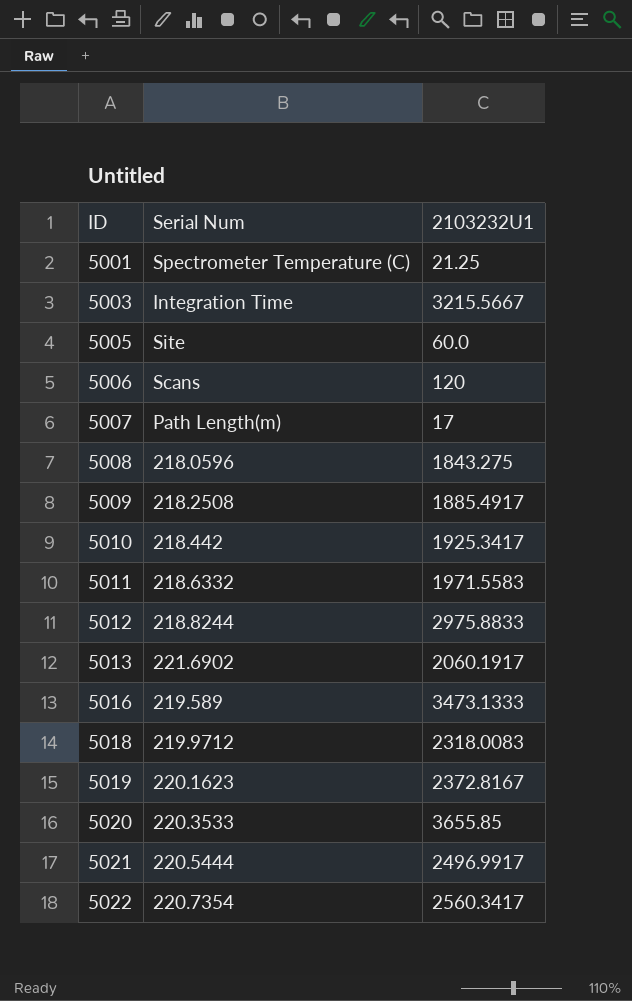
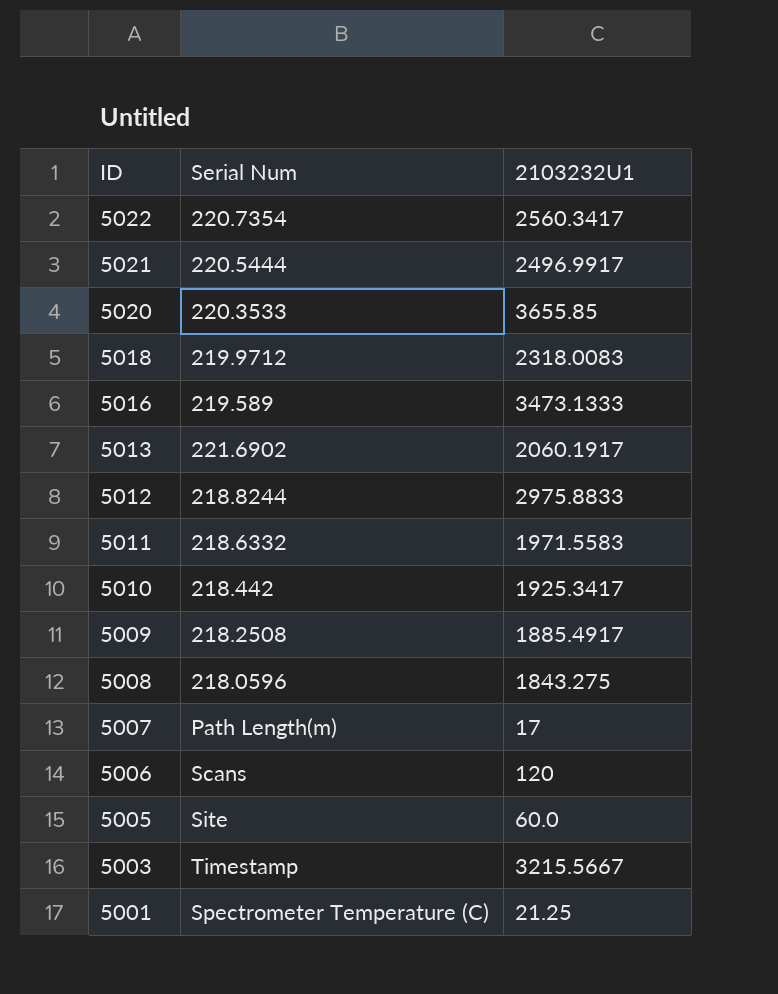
row order: ID ascending -> ID descending
row 5019: 220.1623 | 2372.8167 -> none
5003 | Serial Num: Integration Time -> Timestamp

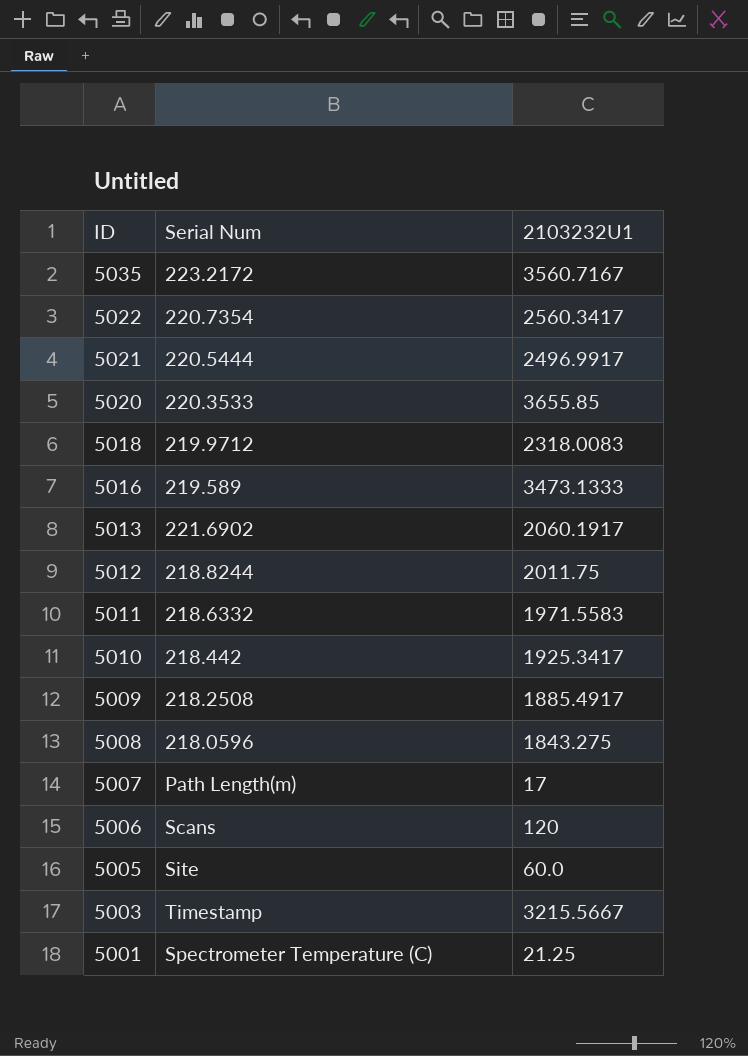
row 5035: none -> 223.2172 | 3560.7167
5012 | 2103232U1: 2975.8833 -> 2011.75

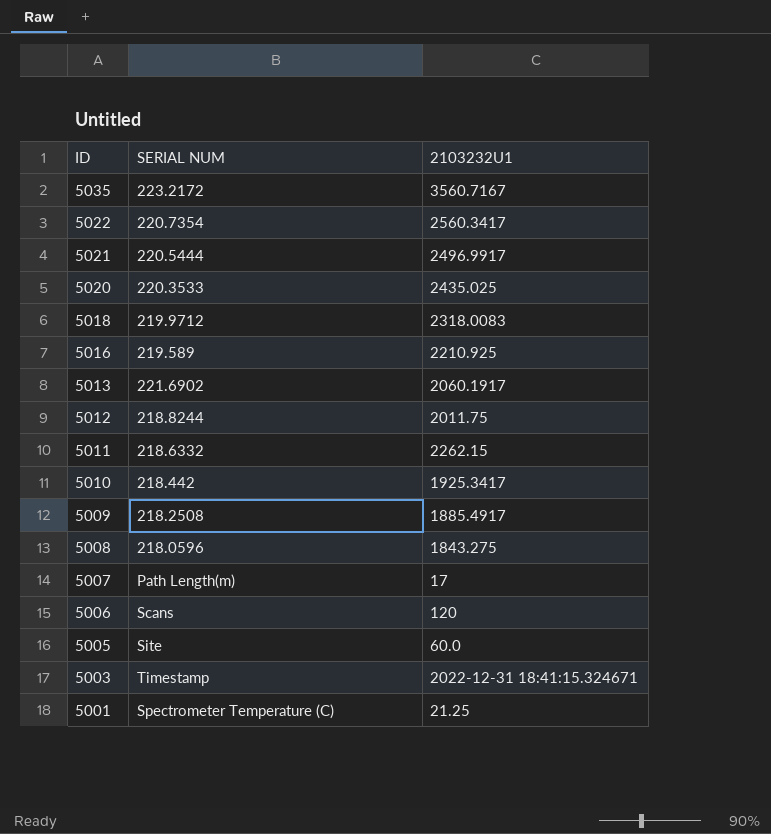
column name: Serial Num -> SERIAL NUM
5020 | 2103232U1: 3655.85 -> 2435.025
5016 | 2103232U1: 3473.1333 -> 2210.925
5011 | 2103232U1: 1971.5583 -> 2262.15
5003 | 2103232U1: 3215.5667 -> 2022-12-31 18:41:15.324671

